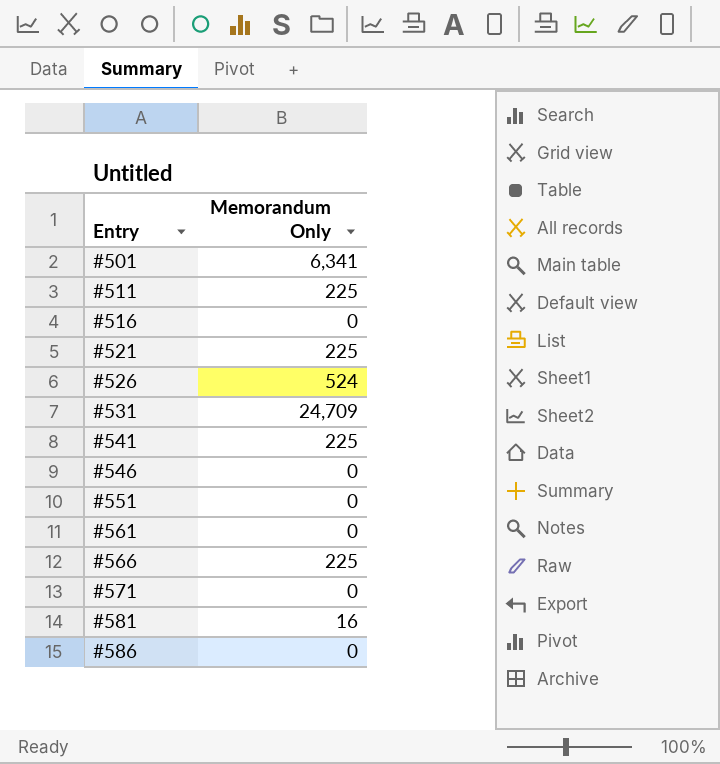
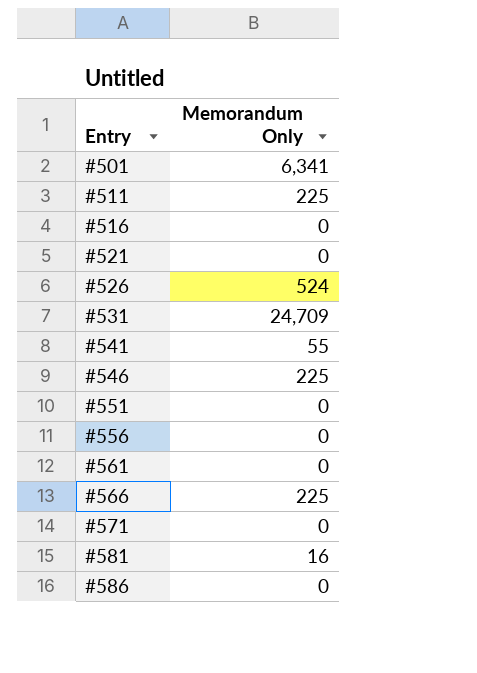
#521 | Memorandum Only: 225 -> 0
#541 | Memorandum Only: 225 -> 55
#546 | Memorandum Only: 0 -> 225
row #556: none -> 0

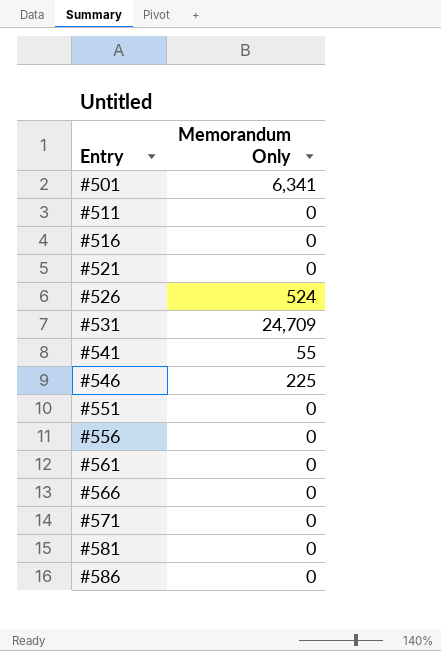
#511 | Memorandum Only: 225 -> 0
#566 | Memorandum Only: 225 -> 0
#581 | Memorandum Only: 16 -> 0

